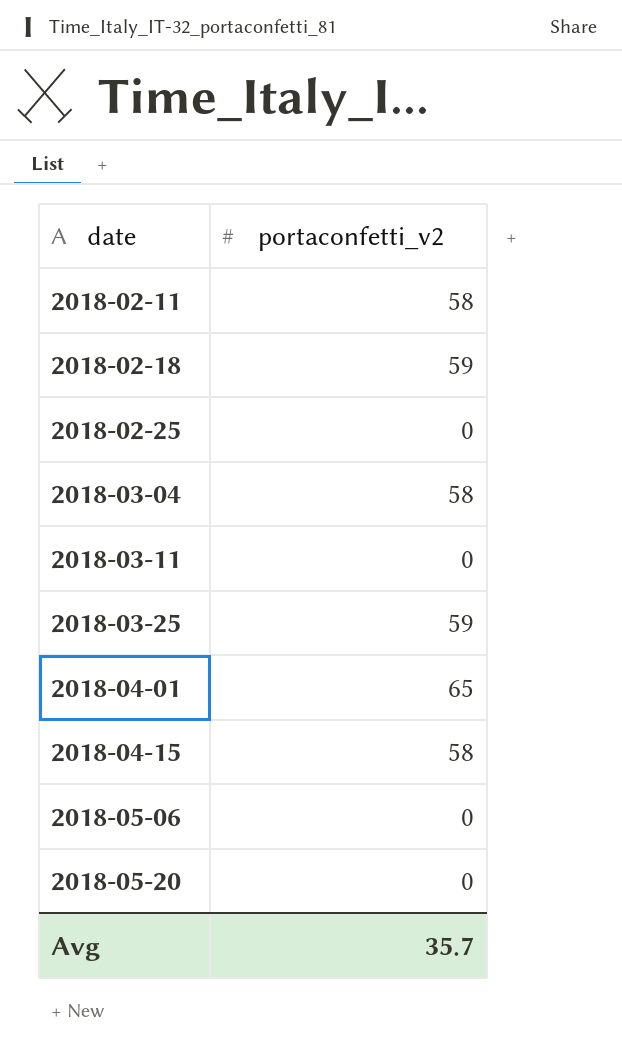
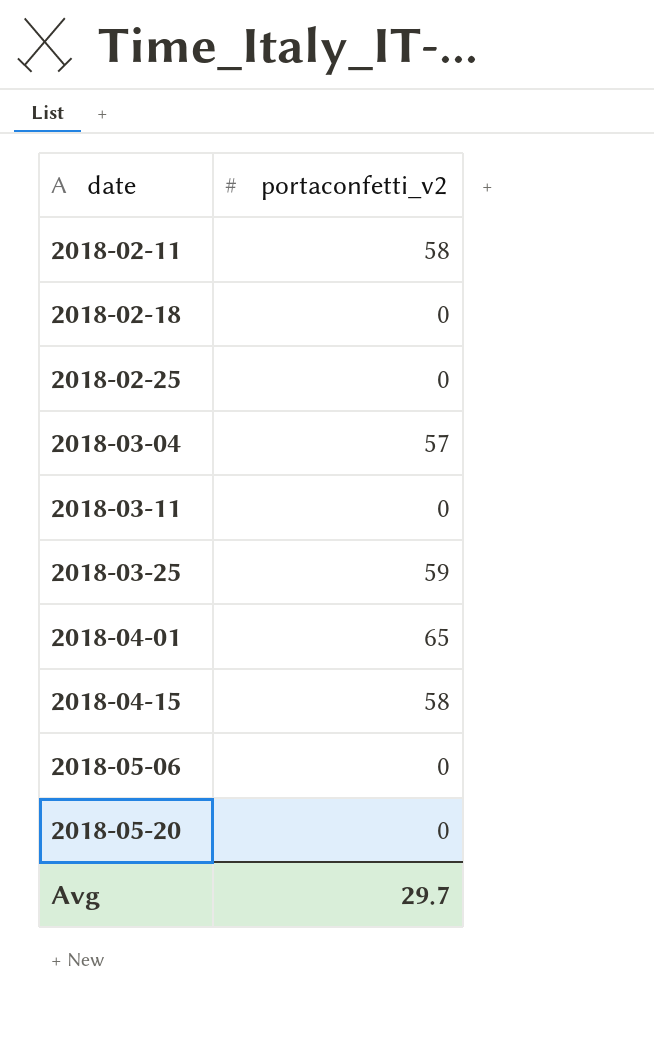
2018-02-18 | portaconfetti_v2: 59 -> 0
2018-03-04 | portaconfetti_v2: 58 -> 57
Avg | portaconfetti_v2: 35.7 -> 29.7

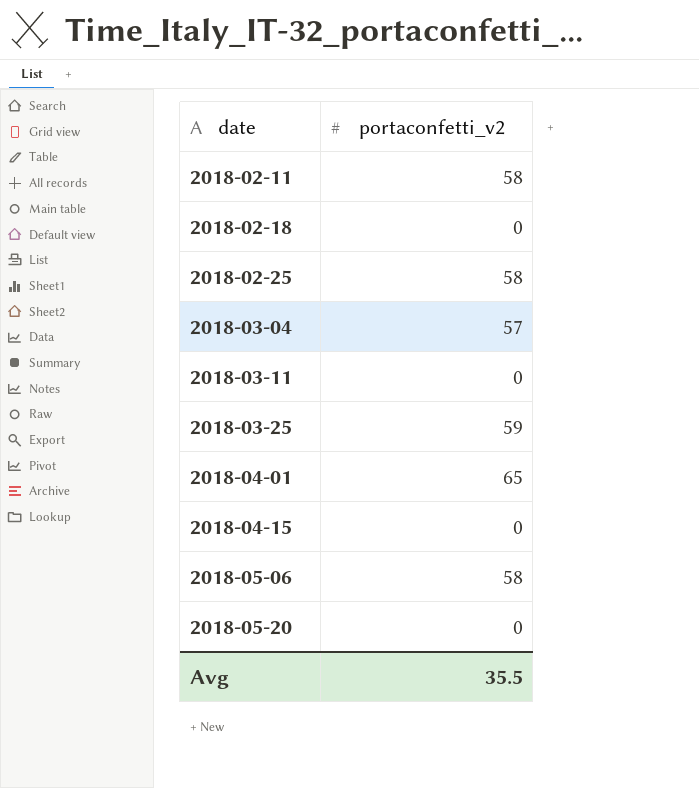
2018-02-25 | portaconfetti_v2: 0 -> 58
2018-04-15 | portaconfetti_v2: 58 -> 0
2018-05-06 | portaconfetti_v2: 0 -> 58
Avg | portaconfetti_v2: 29.7 -> 35.5

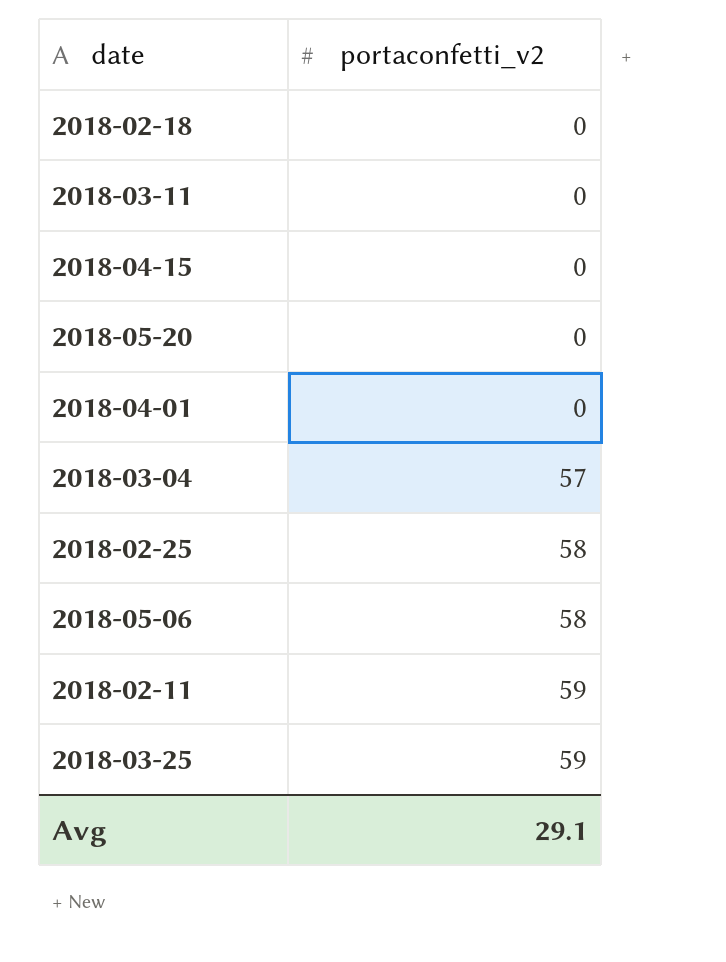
row order: date ascending -> portaconfetti_v2 ascending
2018-04-01 | portaconfetti_v2: 65 -> 0
2018-02-11 | portaconfetti_v2: 58 -> 59
Avg | portaconfetti_v2: 35.5 -> 29.1

